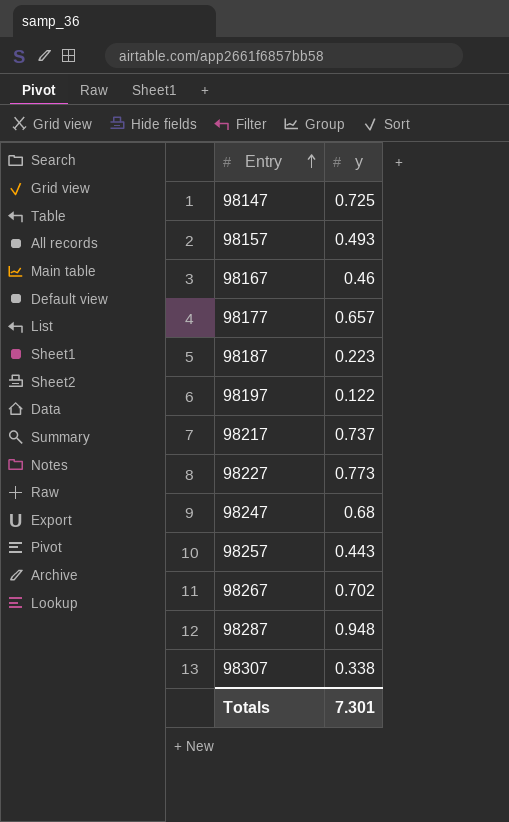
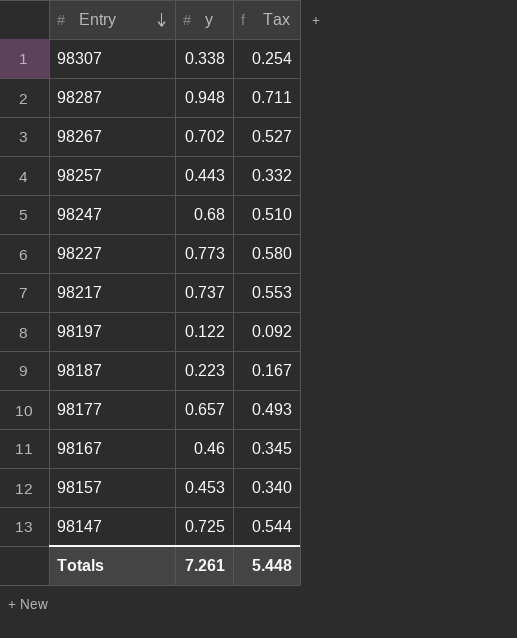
row order: Entry ascending -> Entry descending
column Tax | formula: none -> [y] * 0.75
98157 | y: 0.493 -> 0.453
Totals | y: 7.301 -> 7.261

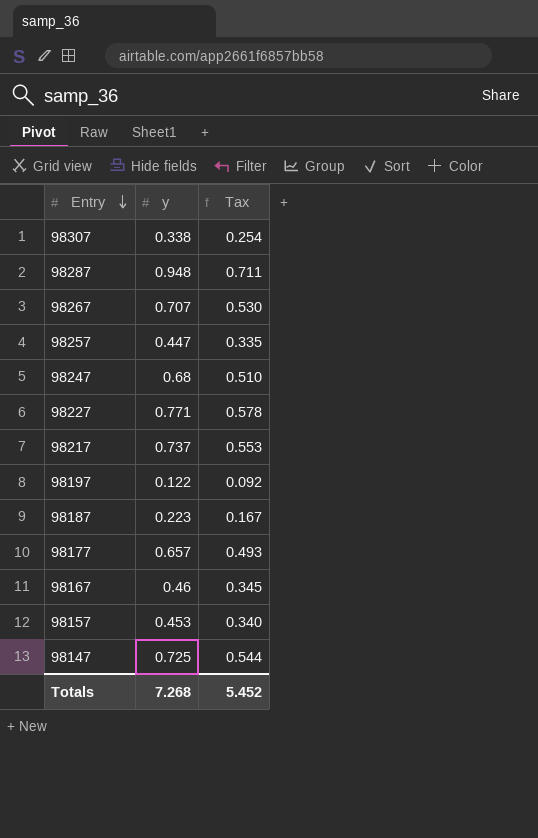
98267 | y: 0.702 -> 0.707
98267 | Tax: 0.527 -> 0.530
98257 | y: 0.443 -> 0.447
98257 | Tax: 0.332 -> 0.335
98227 | y: 0.773 -> 0.771
98227 | Tax: 0.580 -> 0.578
Totals | y: 7.261 -> 7.268
Totals | Tax: 5.448 -> 5.452

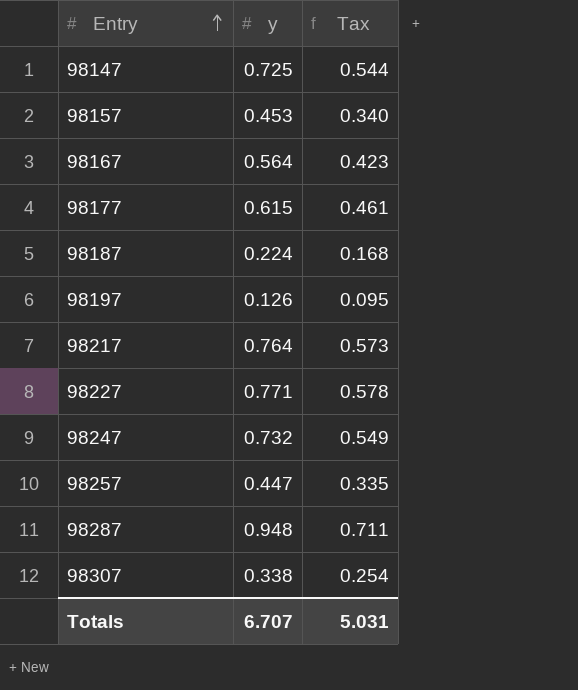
row order: Entry descending -> Entry ascending
row 98267: 0.707 | 0.530 -> none
98167 | y: 0.46 -> 0.564
98167 | Tax: 0.345 -> 0.423
98177 | y: 0.657 -> 0.615
98177 | Tax: 0.493 -> 0.461
98187 | y: 0.223 -> 0.224
98187 | Tax: 0.167 -> 0.168
98197 | y: 0.122 -> 0.126
98197 | Tax: 0.092 -> 0.095
98217 | y: 0.737 -> 0.764
98217 | Tax: 0.553 -> 0.573
98247 | y: 0.68 -> 0.732
98247 | Tax: 0.510 -> 0.549
Totals | y: 7.268 -> 6.707
Totals | Tax: 5.452 -> 5.031

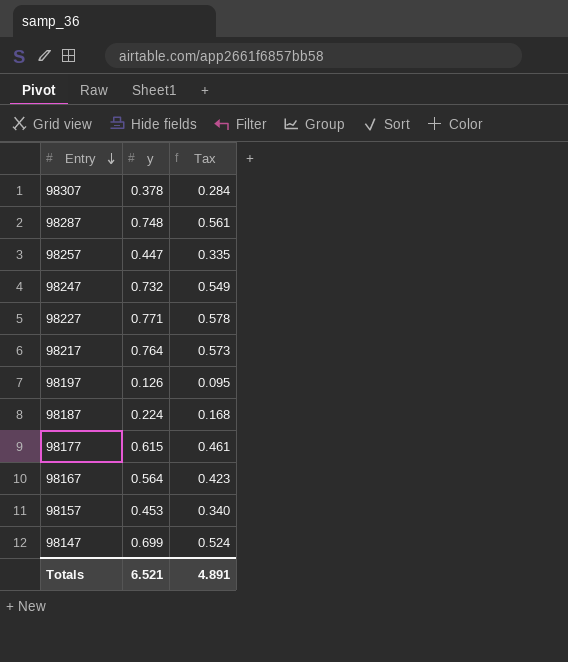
row order: Entry ascending -> Entry descending
98307 | y: 0.338 -> 0.378
98307 | Tax: 0.254 -> 0.284
98287 | y: 0.948 -> 0.748
98287 | Tax: 0.711 -> 0.561
98147 | y: 0.725 -> 0.699
98147 | Tax: 0.544 -> 0.524
Totals | y: 6.707 -> 6.521
Totals | Tax: 5.031 -> 4.891

